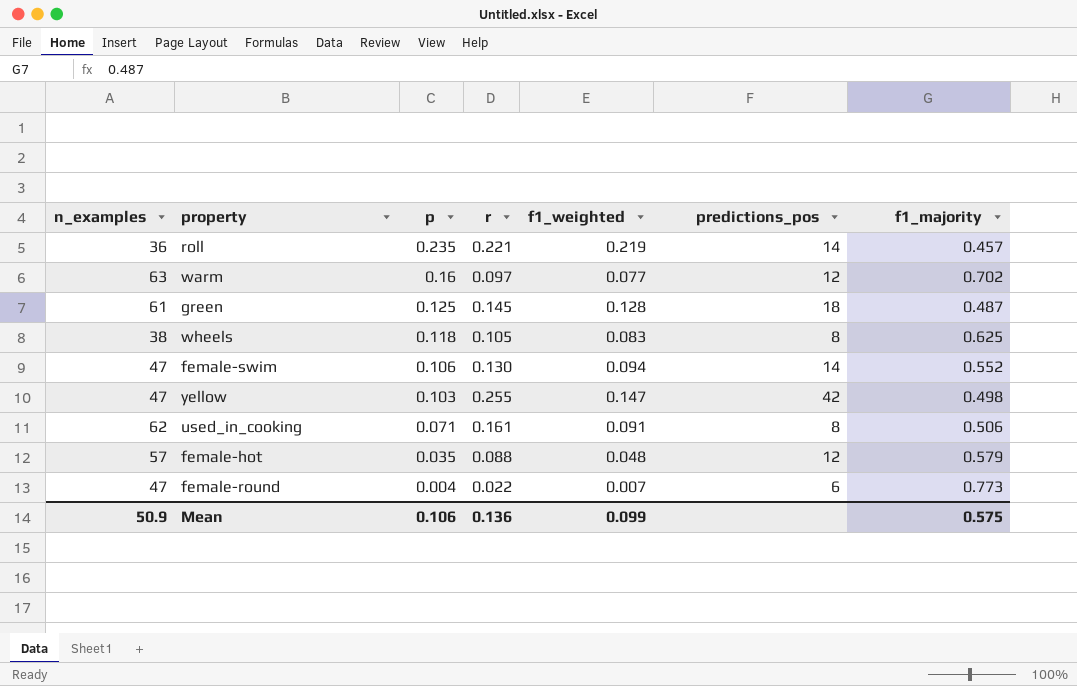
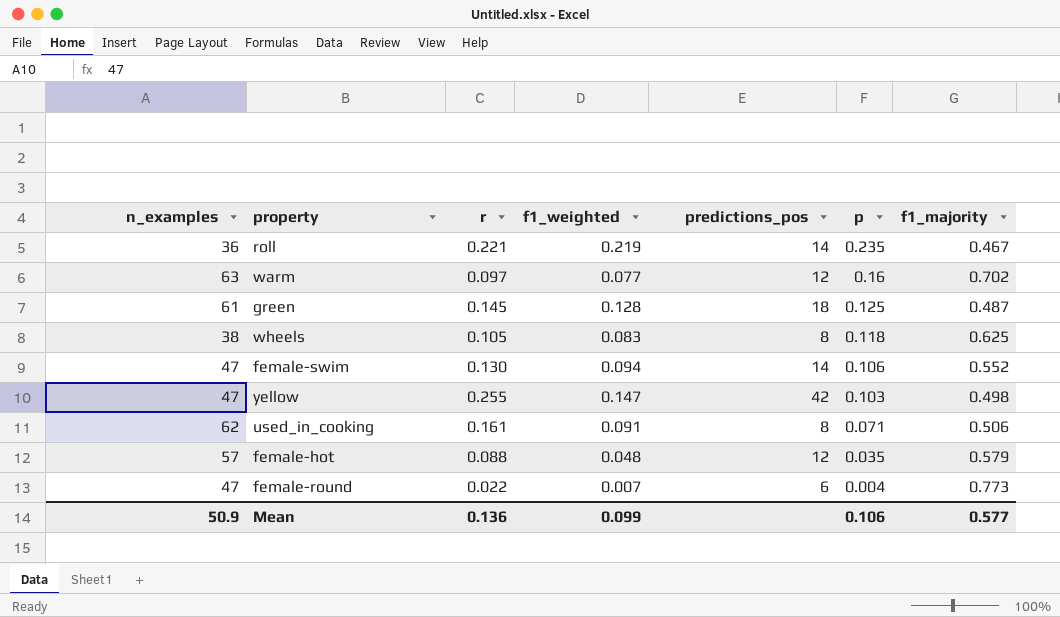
column p | position: 3 -> 6
roll | f1_majority: 0.457 -> 0.467
Mean | f1_majority: 0.575 -> 0.577

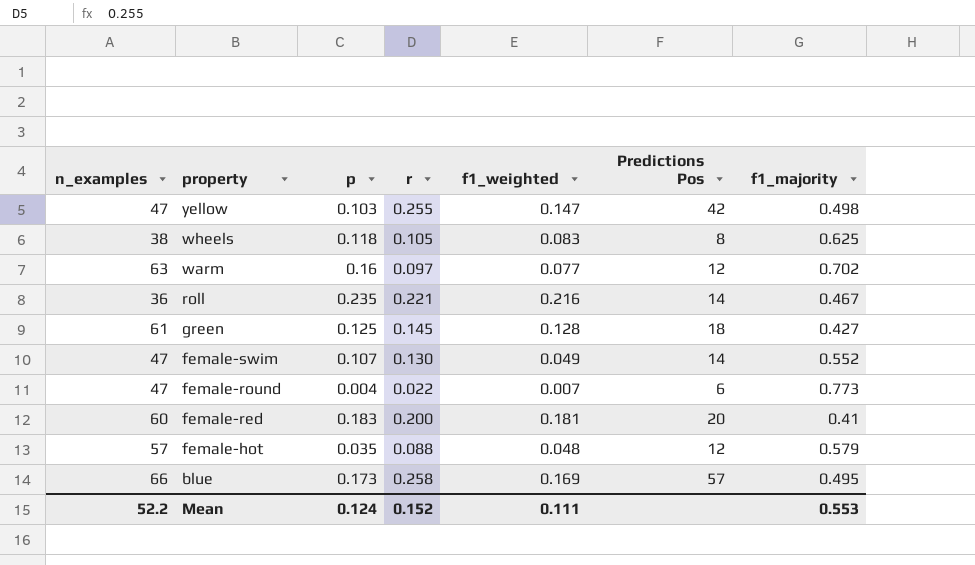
row order: p descending -> property descending
column p | position: 6 -> 3
column name: predictions_pos -> Predictions Pos
row used_in_cooking: 62 | 0.161 | 0.091 | 8 | 0.071 | 0.506 -> none
roll | f1_weighted: 0.219 -> 0.216
green | f1_majority: 0.487 -> 0.427
female-swim | p: 0.106 -> 0.107
female-swim | f1_weighted: 0.094 -> 0.049
row female-red: none -> 60 | 0.183 | 0.200 | 0.181 | 20 | 0.41
row blue: none -> 66 | 0.173 | 0.258 | 0.169 | 57 | 0.495
Mean | n_examples: 50.9 -> 52.2
Mean | p: 0.106 -> 0.124
Mean | r: 0.136 -> 0.152
Mean | f1_weighted: 0.099 -> 0.111
Mean | f1_majority: 0.577 -> 0.553

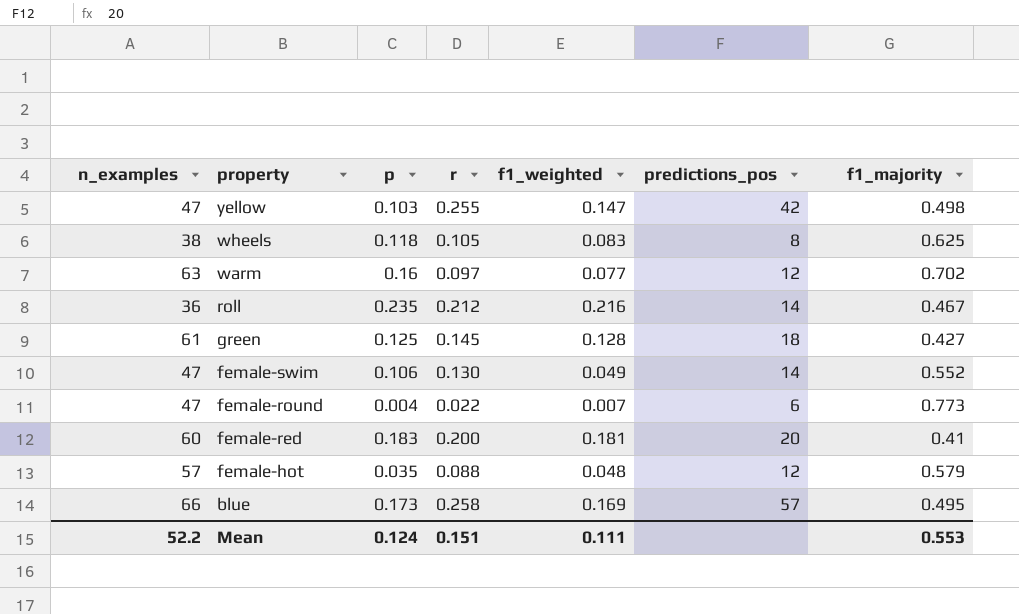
column name: Predictions Pos -> predictions_pos
roll | r: 0.221 -> 0.212
female-swim | p: 0.107 -> 0.106
Mean | r: 0.152 -> 0.151

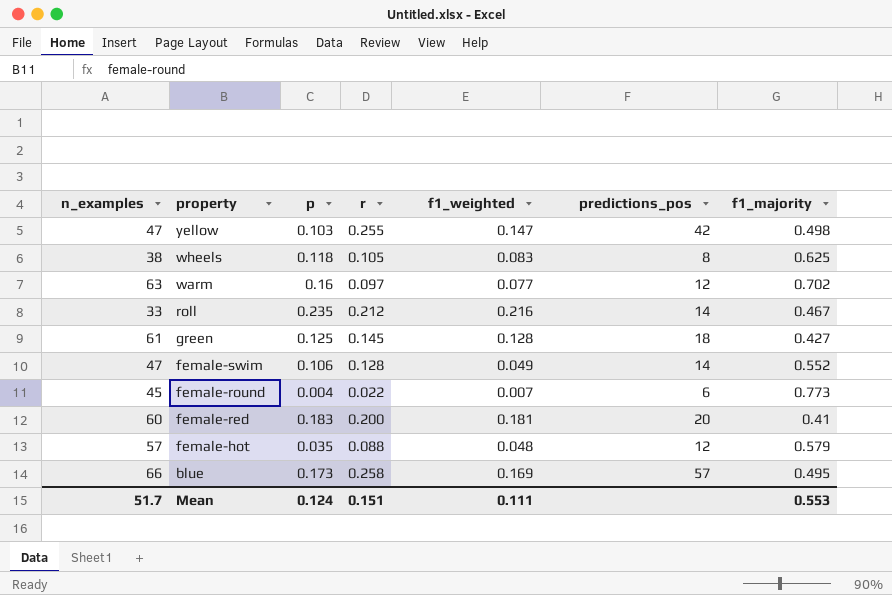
roll | n_examples: 36 -> 33
female-swim | r: 0.130 -> 0.128
female-round | n_examples: 47 -> 45
Mean | n_examples: 52.2 -> 51.7

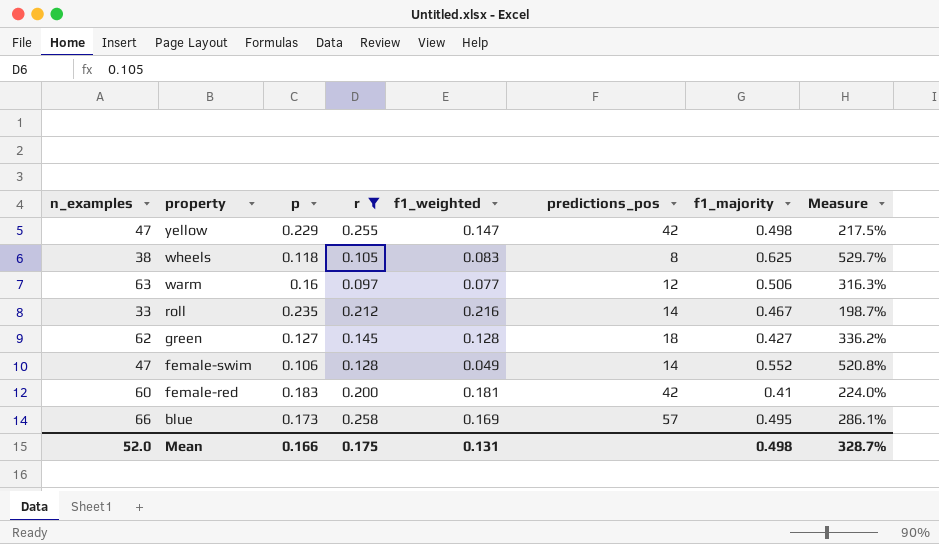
filter: none -> r >= 0.097
column Measure | formula: none -> [f1_majority] / [p]
yellow | p: 0.103 -> 0.229
warm | f1_majority: 0.702 -> 0.506
green | n_examples: 61 -> 62
green | p: 0.125 -> 0.127
female-red | predictions_pos: 20 -> 42
Mean | n_examples: 51.7 -> 52.0
Mean | p: 0.124 -> 0.166
Mean | r: 0.151 -> 0.175
Mean | f1_weighted: 0.111 -> 0.131
Mean | f1_majority: 0.553 -> 0.498

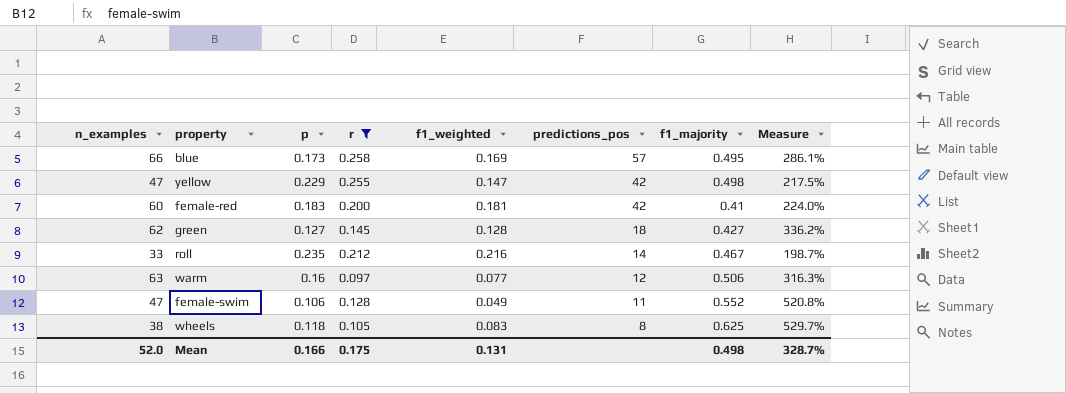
row order: property descending -> predictions_pos descending
female-swim | predictions_pos: 14 -> 11

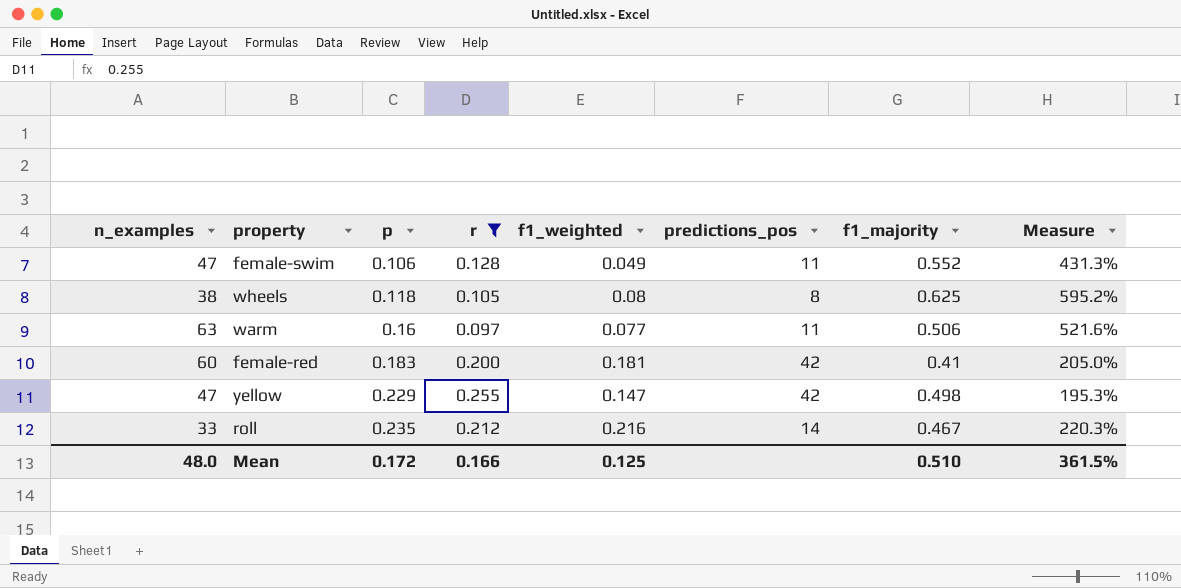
row order: predictions_pos descending -> p ascending
column Measure | formula: [f1_majority] / [p] -> [f1_majority] / [r]
row blue: 66 | 0.173 | 0.258 | 0.169 | 57 | 0.495 | 286.1% -> none
row green: 62 | 0.127 | 0.145 | 0.128 | 18 | 0.427 | 336.2% -> none
wheels | f1_weighted: 0.083 -> 0.08
warm | predictions_pos: 12 -> 11
Mean | n_examples: 52.0 -> 48.0
Mean | p: 0.166 -> 0.172
Mean | r: 0.175 -> 0.166
Mean | f1_weighted: 0.131 -> 0.125
Mean | f1_majority: 0.498 -> 0.510
Mean | Measure: 328.7% -> 361.5%

